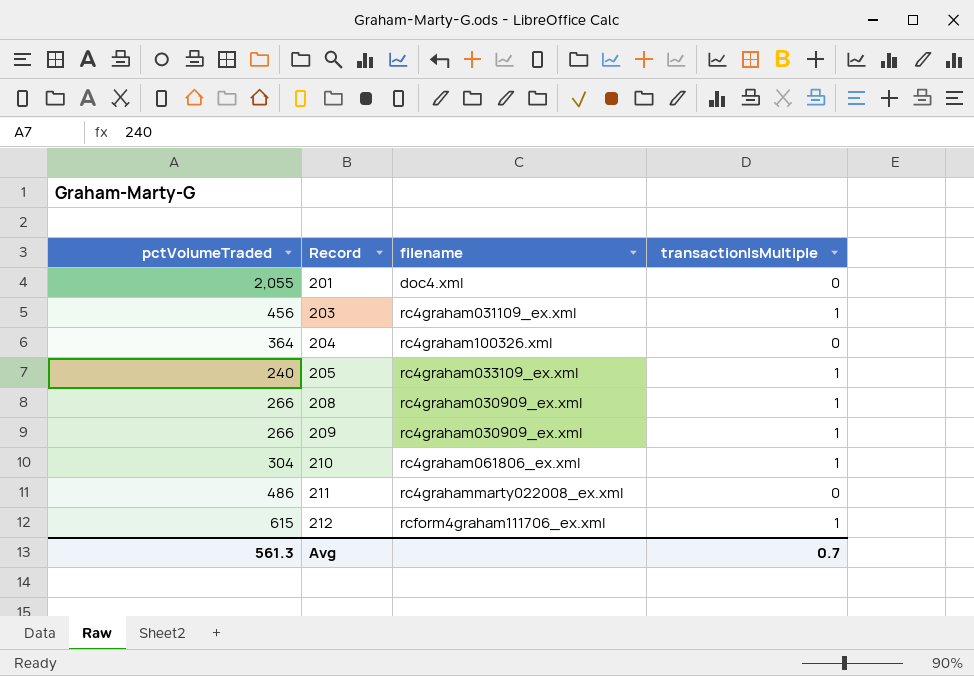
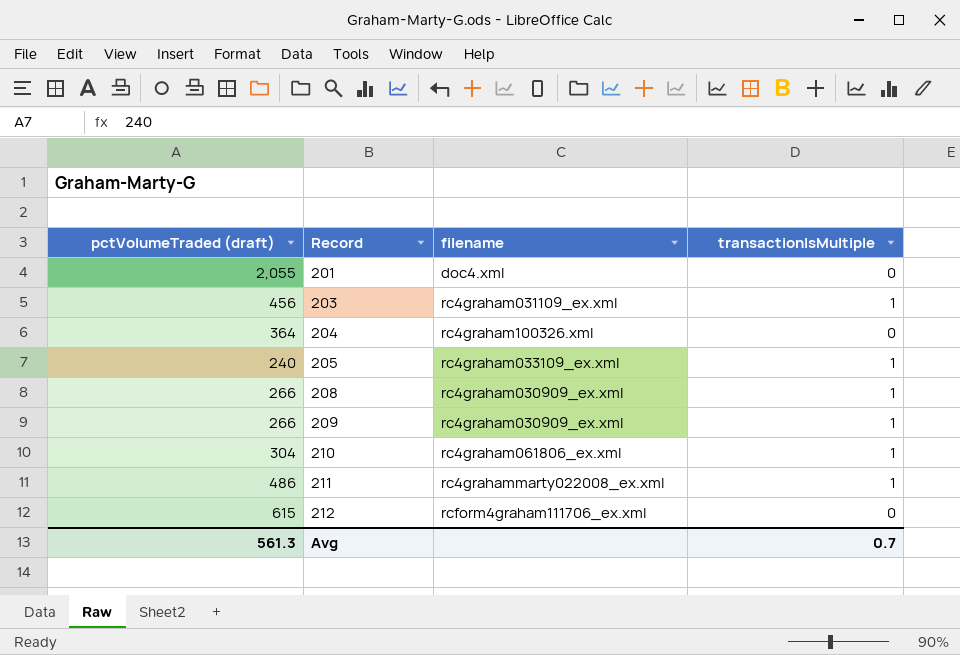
column name: pctVolumeTraded -> pctVolumeTraded (draft)
211 | transactionIsMultiple: 0 -> 1
212 | transactionIsMultiple: 1 -> 0

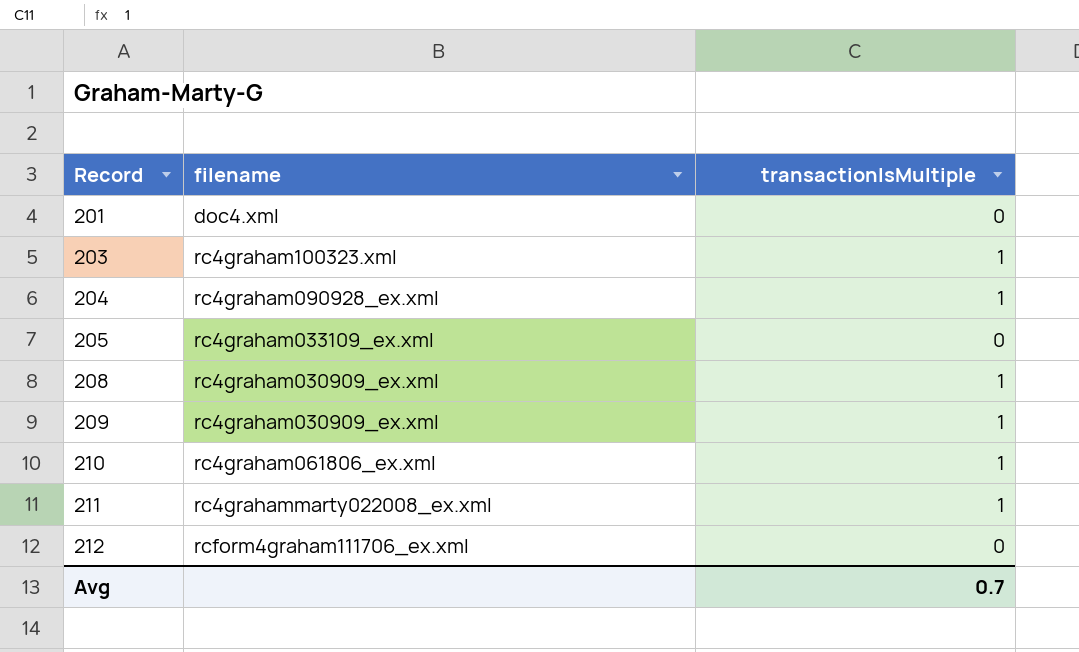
column pctVolumeTraded (draft) | position: 1 -> none
203 | filename: rc4graham031109_ex.xml -> rc4graham100323.xml
204 | filename: rc4graham100326.xml -> rc4graham090928_ex.xml
204 | transactionIsMultiple: 0 -> 1
205 | transactionIsMultiple: 1 -> 0

